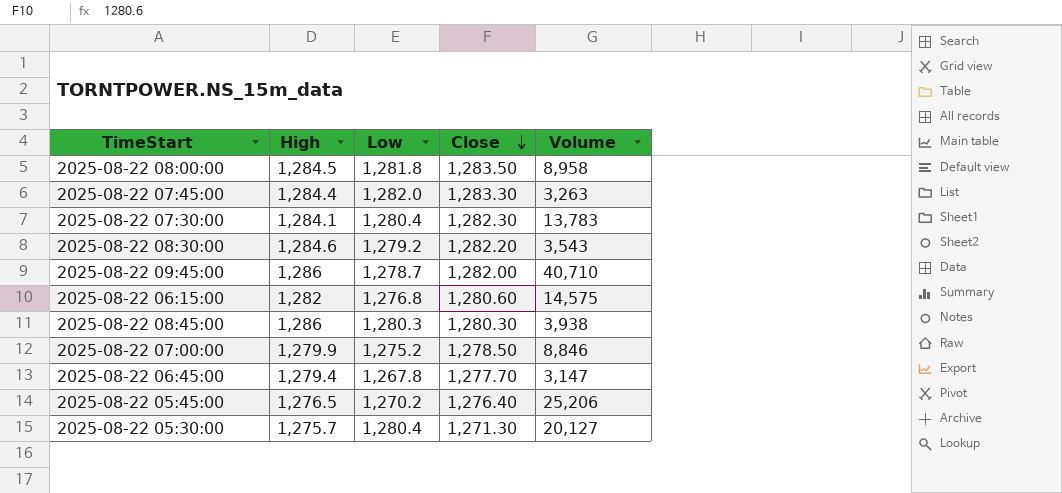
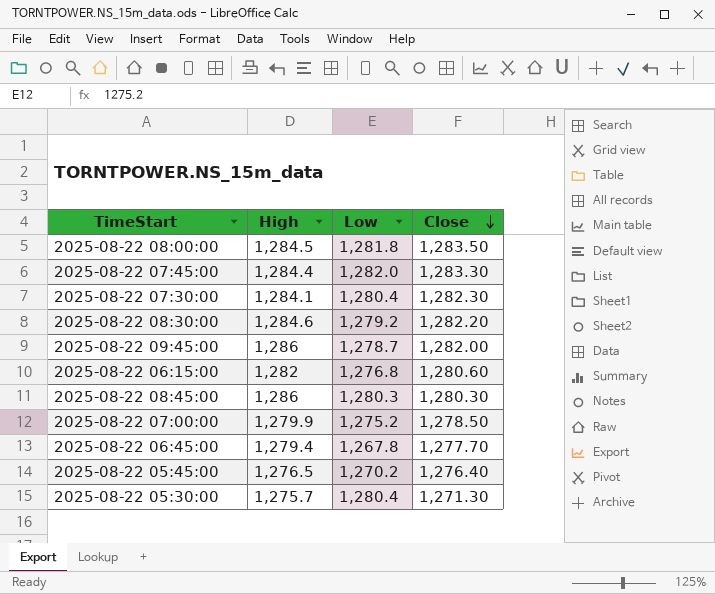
column Volume | position: 5 -> none

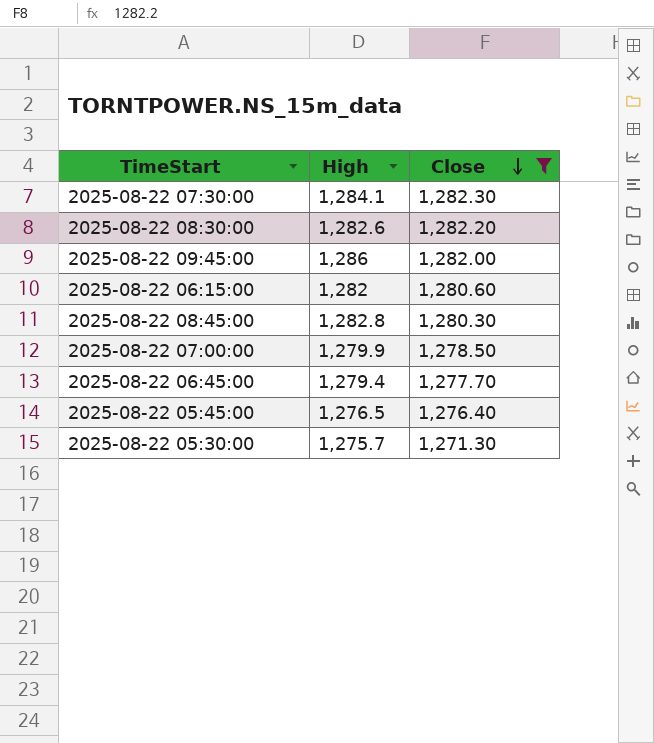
filter: none -> Close <= 1,282.30
column Low | position: 3 -> none
2025-08-22 08:30:00 | High: 1,284.6 -> 1,282.6
2025-08-22 08:45:00 | High: 1,286 -> 1,282.8

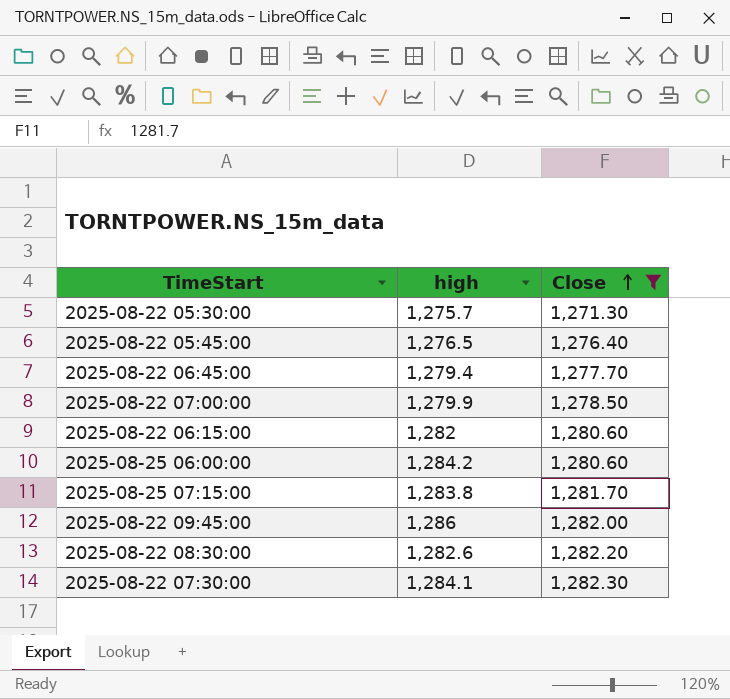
row order: Close descending -> Close ascending
column name: High -> high
row 2025-08-22 08:45:00: 1,282.8 | 1,280.30 -> none
row 2025-08-25 06:00:00: none -> 1,284.2 | 1,280.60
row 2025-08-25 07:15:00: none -> 1,283.8 | 1,281.70

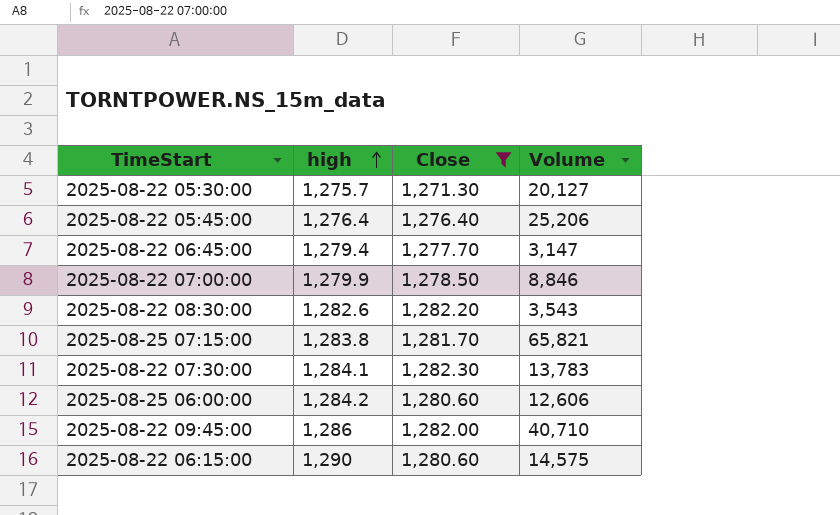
row order: Close ascending -> high ascending
column Volume | position: none -> 4
2025-08-22 05:45:00 | high: 1,276.5 -> 1,276.4
2025-08-22 06:15:00 | high: 1,282 -> 1,290

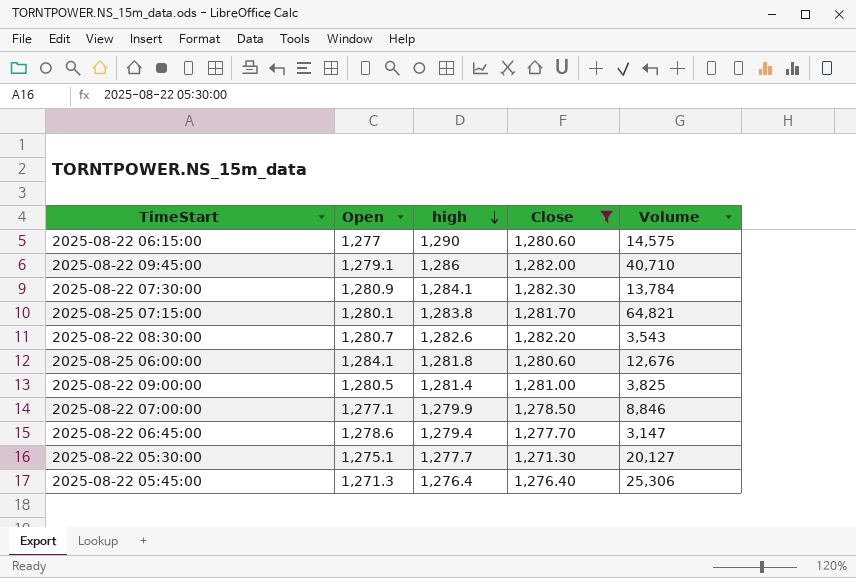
row order: high ascending -> high descending
column Open | position: none -> 2
2025-08-22 07:30:00 | Volume: 13,783 -> 13,784
2025-08-25 07:15:00 | Volume: 65,821 -> 64,821
2025-08-25 06:00:00 | high: 1,284.2 -> 1,281.8
2025-08-25 06:00:00 | Volume: 12,606 -> 12,676
row 2025-08-22 09:00:00: none -> 1,280.5 | 1,281.4 | 1,281.00 | 3,825
2025-08-22 05:30:00 | high: 1,275.7 -> 1,277.7
2025-08-22 05:45:00 | Volume: 25,206 -> 25,306

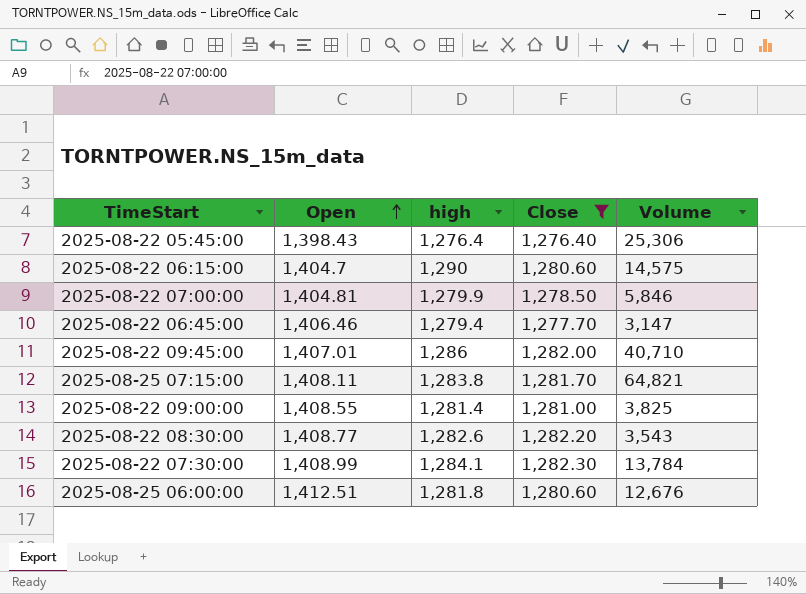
row order: high descending -> Open ascending
row 2025-08-22 05:30:00: 1,275.1 | 1,277.7 | 1,271.30 | 20,127 -> none
2025-08-22 05:45:00 | Open: 1,271.3 -> 1,398.43
2025-08-22 06:15:00 | Open: 1,277 -> 1,404.7
2025-08-22 07:00:00 | Open: 1,277.1 -> 1,404.81
2025-08-22 07:00:00 | Volume: 8,846 -> 5,846
2025-08-22 06:45:00 | Open: 1,278.6 -> 1,406.46
2025-08-22 09:45:00 | Open: 1,279.1 -> 1,407.01
2025-08-25 07:15:00 | Open: 1,280.1 -> 1,408.11
2025-08-22 09:00:00 | Open: 1,280.5 -> 1,408.55
2025-08-22 08:30:00 | Open: 1,280.7 -> 1,408.77
2025-08-22 07:30:00 | Open: 1,280.9 -> 1,408.99
2025-08-25 06:00:00 | Open: 1,284.1 -> 1,412.51

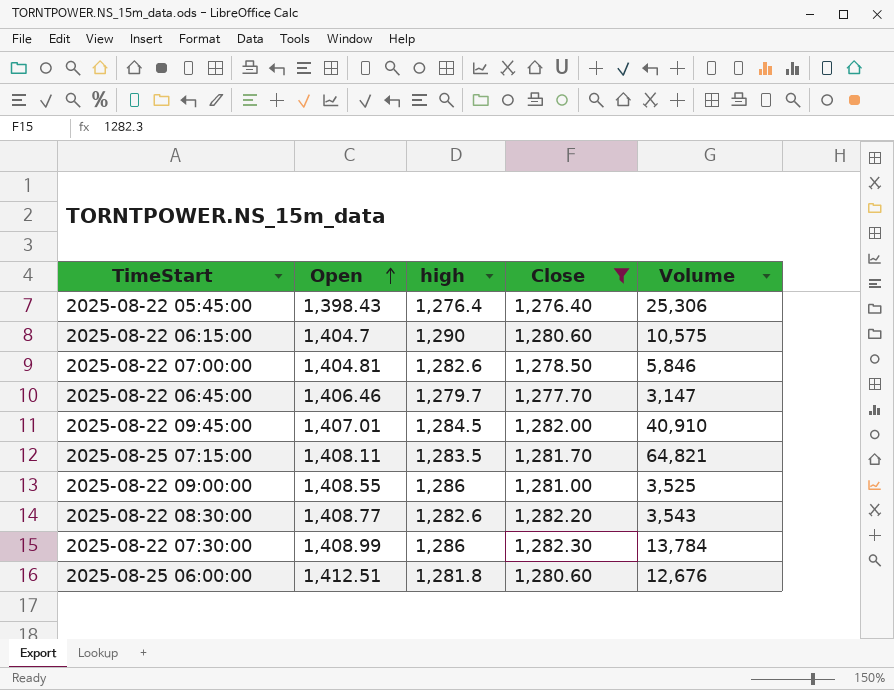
2025-08-22 06:15:00 | Volume: 14,575 -> 10,575
2025-08-22 07:00:00 | high: 1,279.9 -> 1,282.6
2025-08-22 06:45:00 | high: 1,279.4 -> 1,279.7
2025-08-22 09:45:00 | high: 1,286 -> 1,284.5
2025-08-22 09:45:00 | Volume: 40,710 -> 40,910
2025-08-25 07:15:00 | high: 1,283.8 -> 1,283.5
2025-08-22 09:00:00 | high: 1,281.4 -> 1,286
2025-08-22 09:00:00 | Volume: 3,825 -> 3,525
2025-08-22 07:30:00 | high: 1,284.1 -> 1,286

